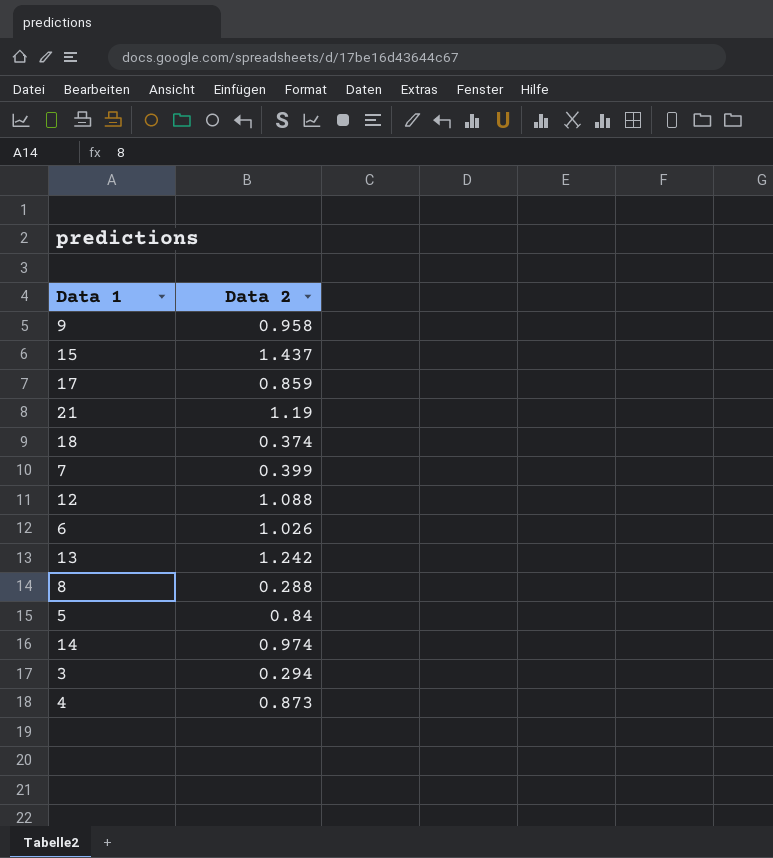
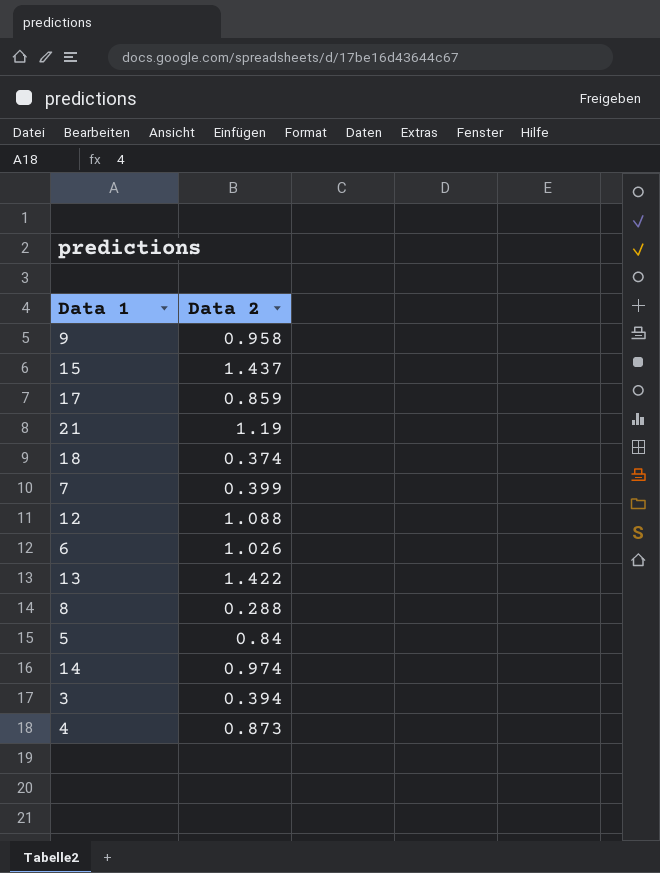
13 | Data 2: 1.242 -> 1.422
3 | Data 2: 0.294 -> 0.394

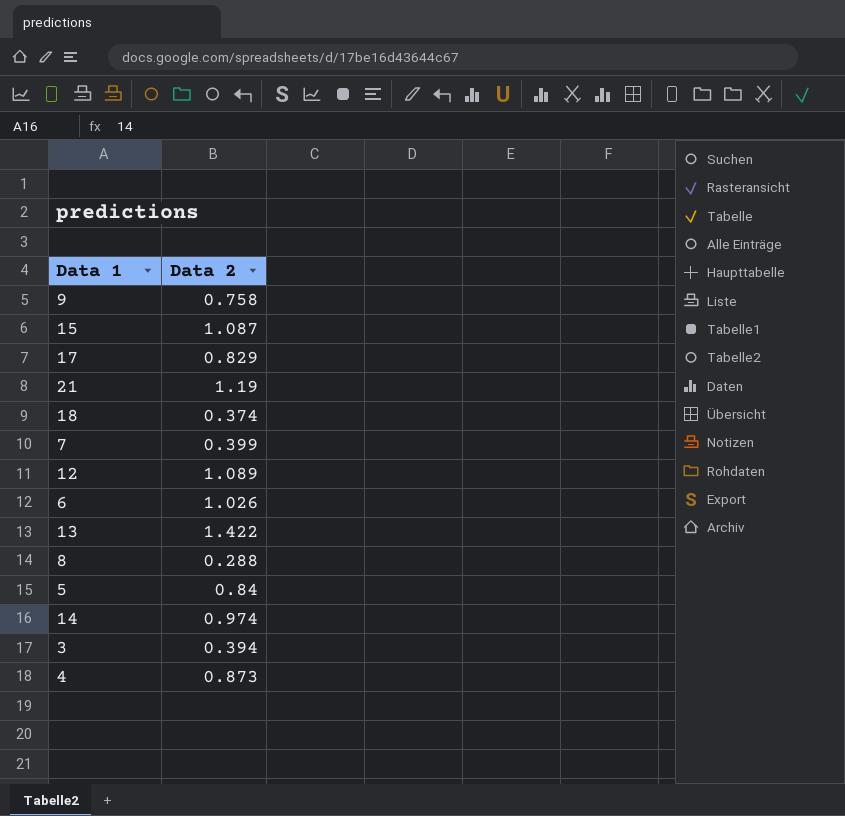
9 | Data 2: 0.958 -> 0.758
15 | Data 2: 1.437 -> 1.087
17 | Data 2: 0.859 -> 0.829
12 | Data 2: 1.088 -> 1.089

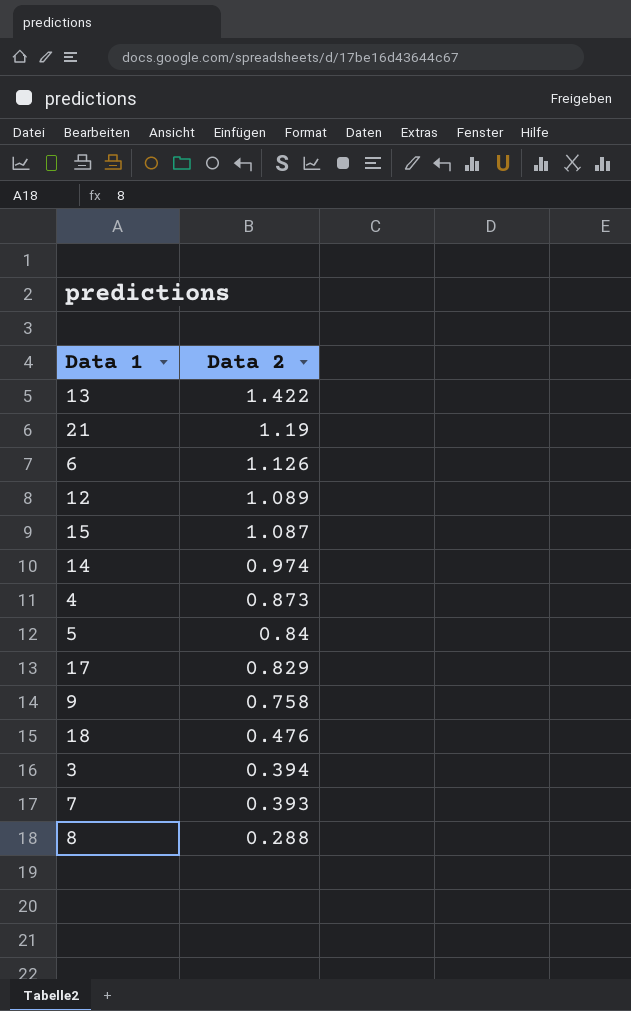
row order: none -> Data 2 descending
6 | Data 2: 1.026 -> 1.126
18 | Data 2: 0.374 -> 0.476
7 | Data 2: 0.399 -> 0.393

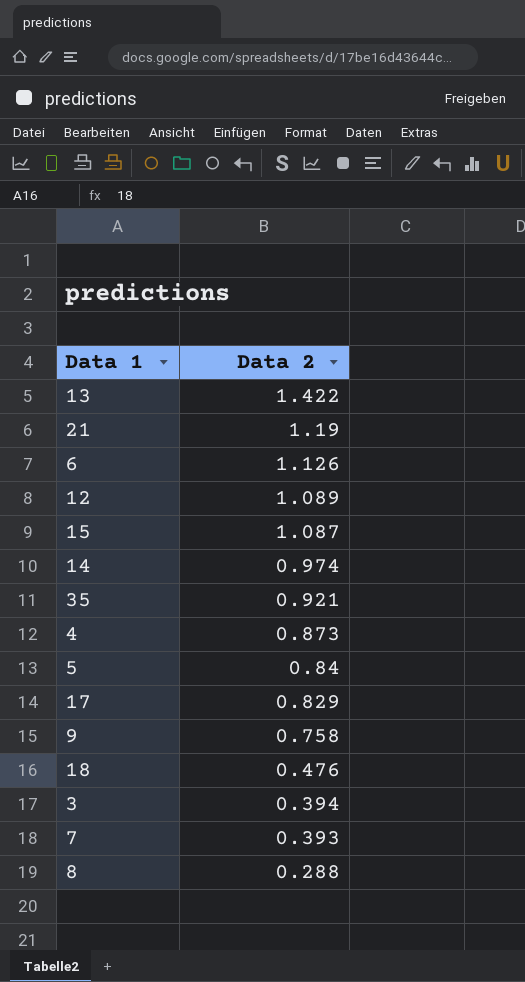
row 35: none -> 0.921

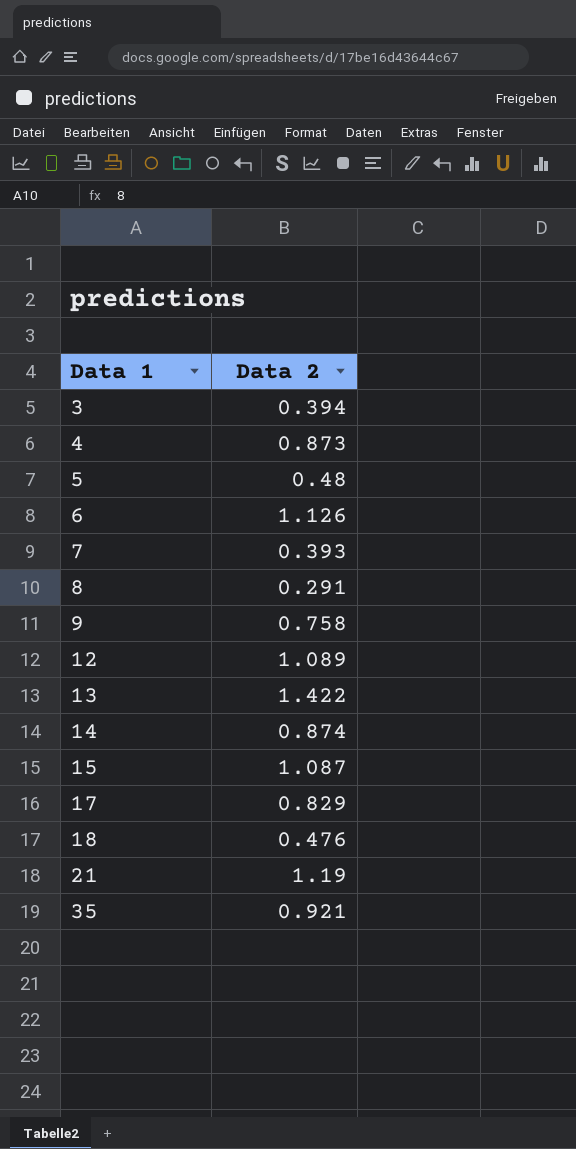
row order: Data 2 descending -> Data 1 ascending
5 | Data 2: 0.84 -> 0.48
8 | Data 2: 0.288 -> 0.291
14 | Data 2: 0.974 -> 0.874

